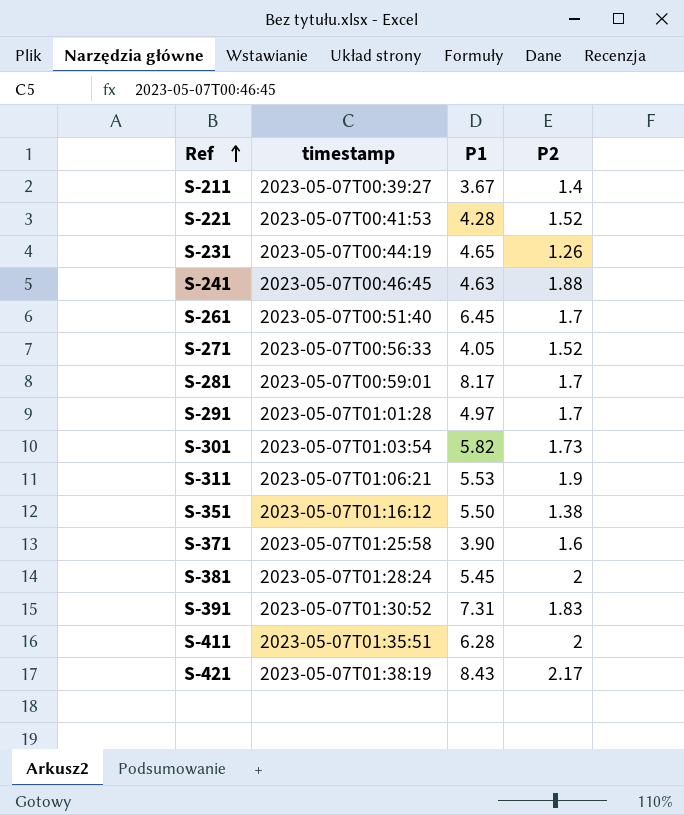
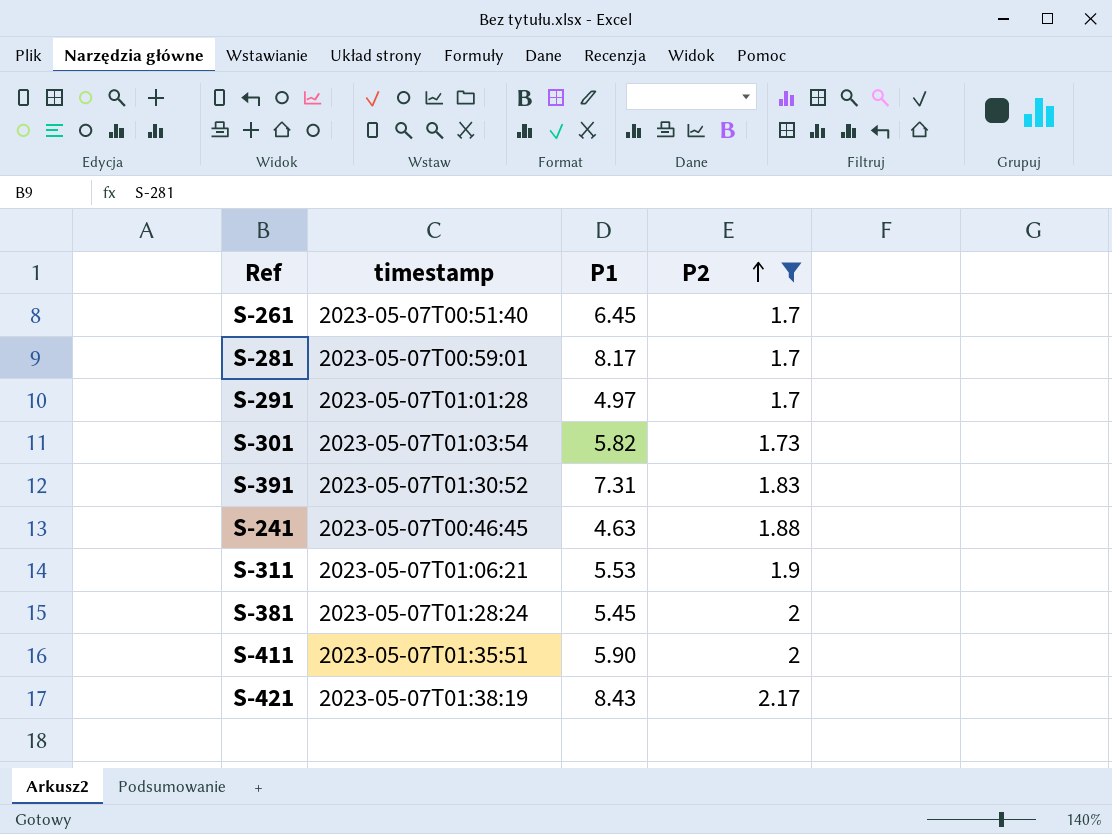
filter: none -> P2 >= 1.7
row order: Ref ascending -> P2 ascending
S-411 | P1: 6.28 -> 5.90

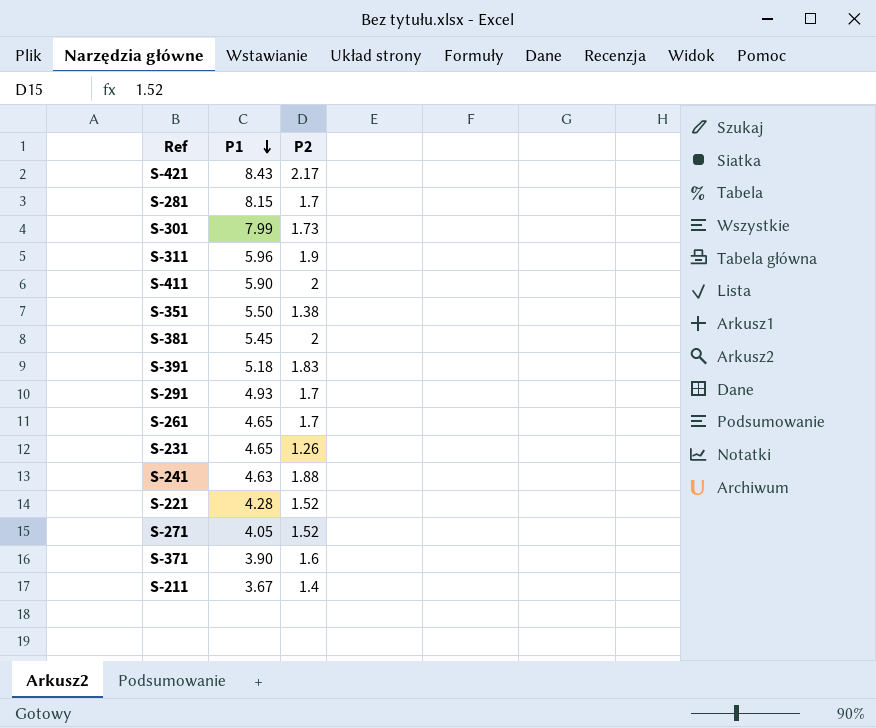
filter: P2 >= 1.7 -> none
row order: P2 ascending -> P1 descending
column timestamp | position: 2 -> none
S-281 | P1: 8.17 -> 8.15
S-301 | P1: 5.82 -> 7.99
S-311 | P1: 5.53 -> 5.96
S-391 | P1: 7.31 -> 5.18
S-291 | P1: 4.97 -> 4.93
S-261 | P1: 6.45 -> 4.65

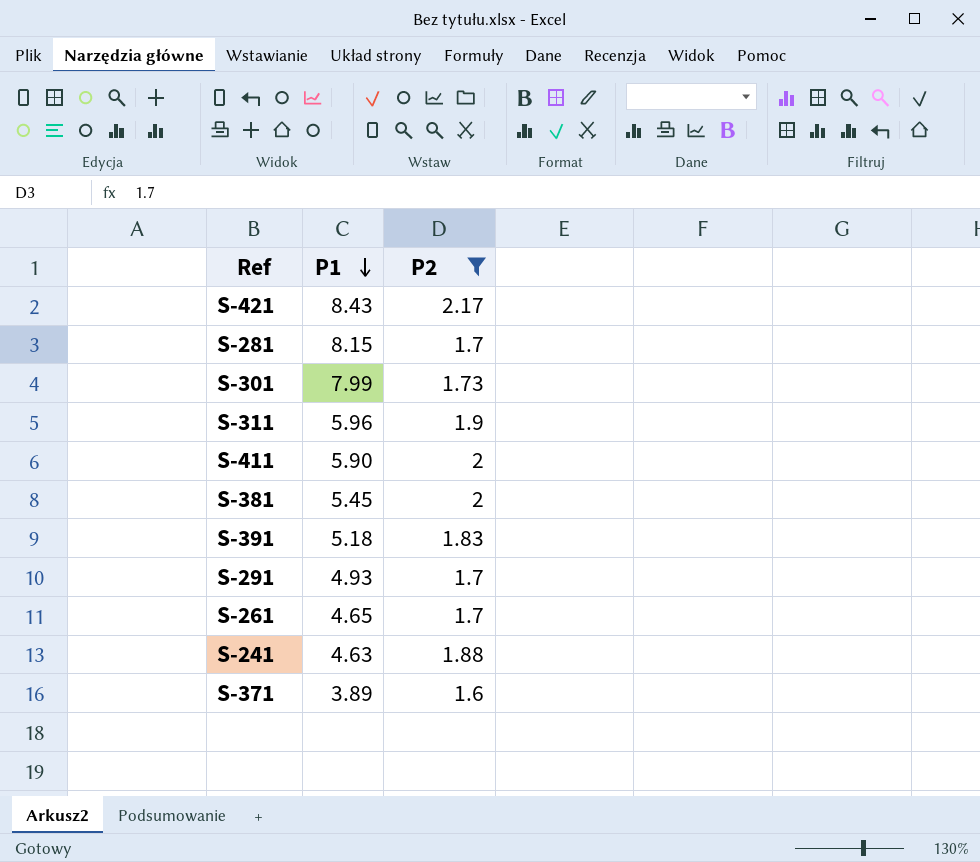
filter: none -> P2 >= 1.6
S-371 | P1: 3.90 -> 3.89

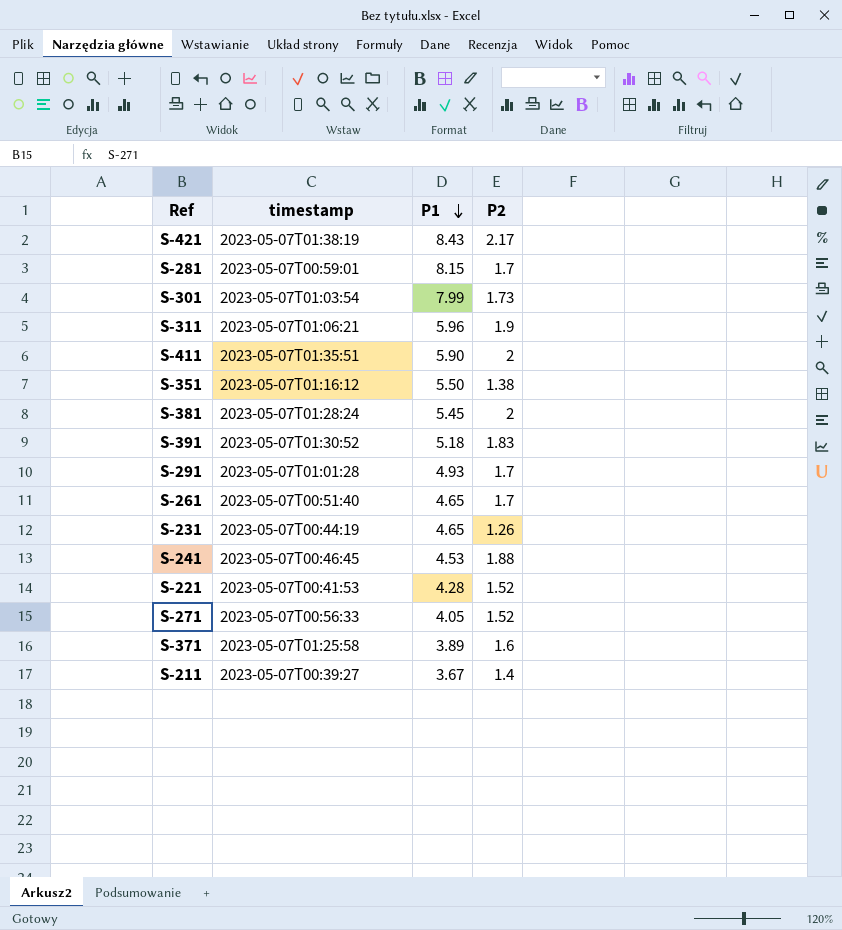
filter: P2 >= 1.6 -> none
column timestamp | position: none -> 2
S-241 | P1: 4.63 -> 4.53

